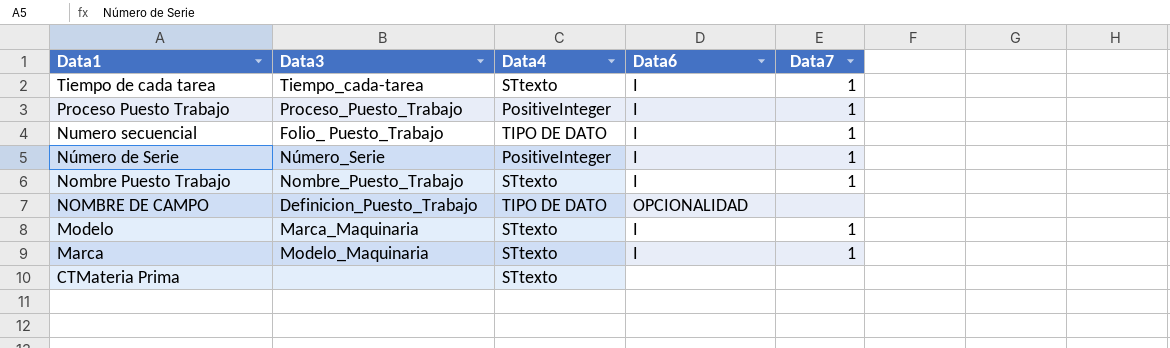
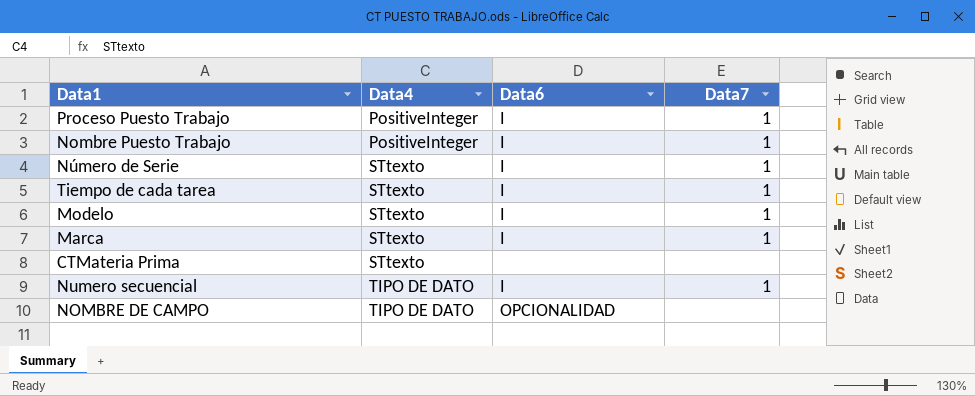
row order: Data1 descending -> Data4 ascending
column Data3 | position: 2 -> none
Nombre Puesto Trabajo | Data4: STtexto -> PositiveInteger
Número de Serie | Data4: PositiveInteger -> STtexto

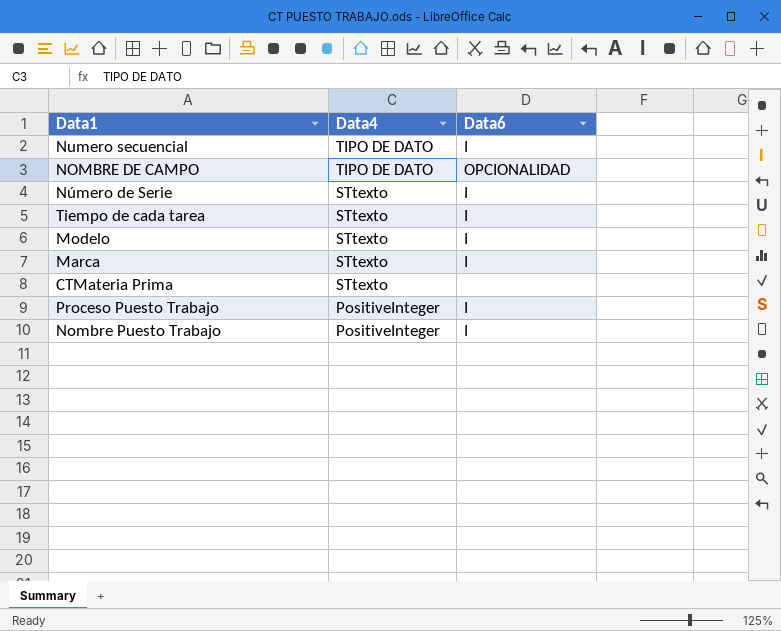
row order: Data4 ascending -> Data4 descending
column Data7 | position: 4 -> none

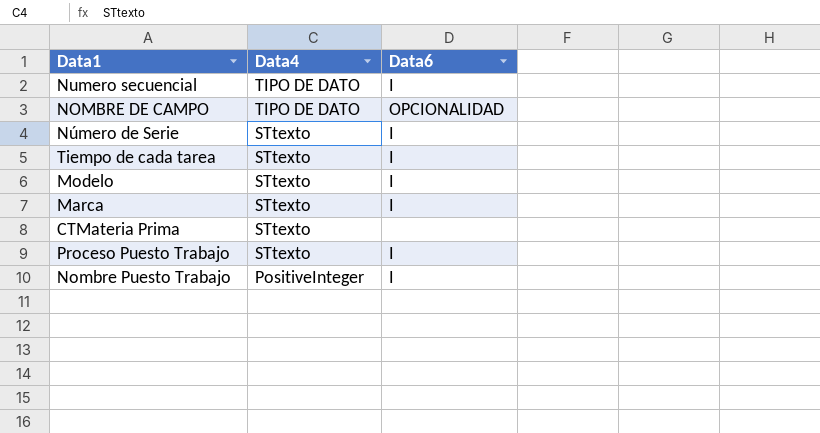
Proceso Puesto Trabajo | Data4: PositiveInteger -> STtexto

